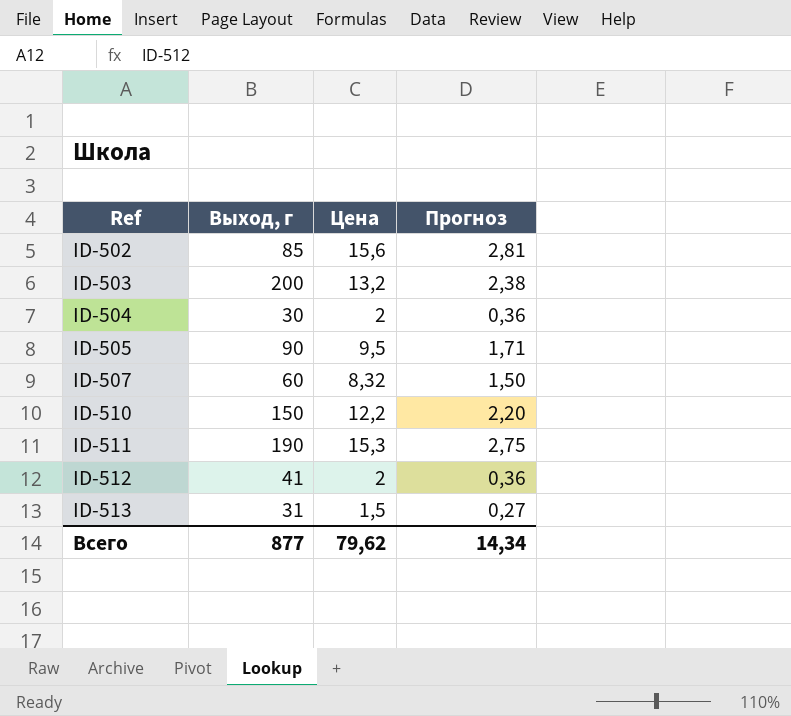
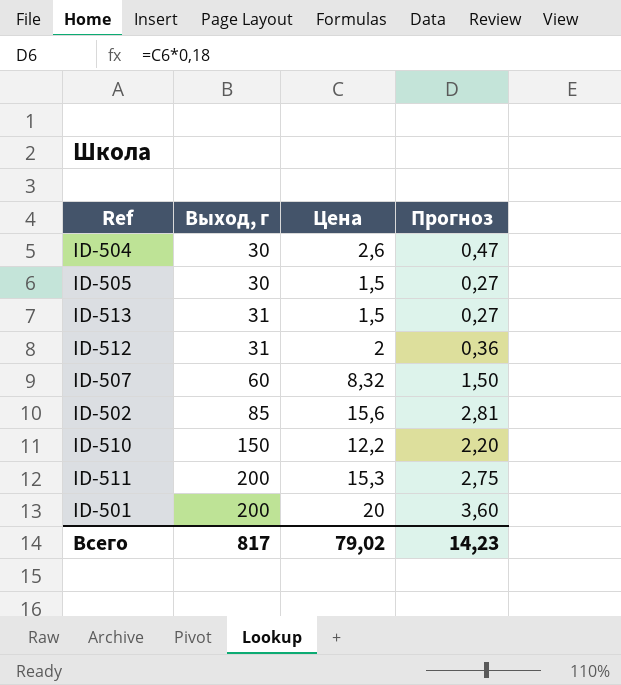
row order: Ref ascending -> Выход, г ascending
row ID-503: 200 | 13,2 | 2,38 -> none
ID-504 | Цена: 2 -> 2,6
ID-504 | Прогноз: 0,36 -> 0,47
ID-505 | Выход, г: 90 -> 30
ID-505 | Цена: 9,5 -> 1,5
ID-505 | Прогноз: 1,71 -> 0,27
ID-512 | Выход, г: 41 -> 31
ID-511 | Выход, г: 190 -> 200
row ID-501: none -> 200 | 20 | 3,60
Всего | Выход, г: 877 -> 817
Всего | Цена: 79,62 -> 79,02
Всего | Прогноз: 14,34 -> 14,23

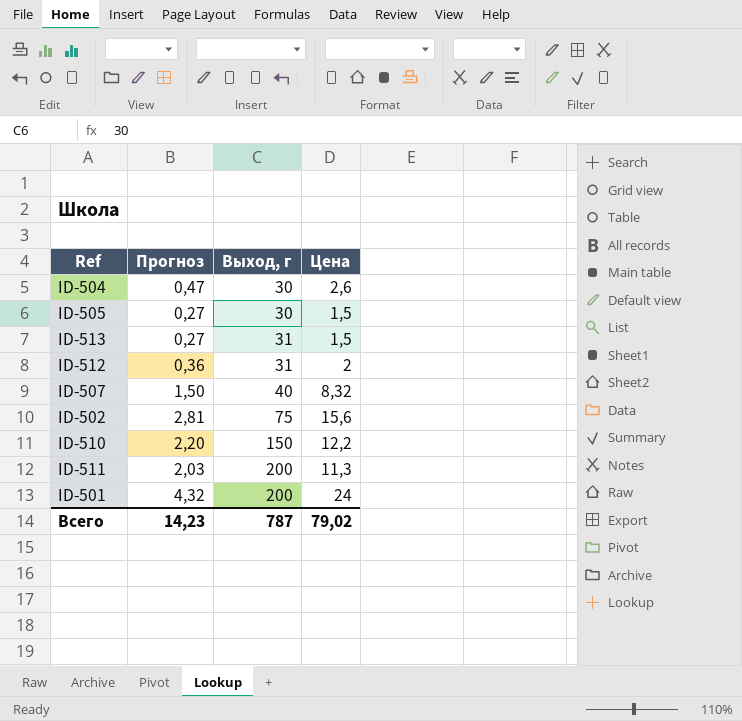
column Прогноз | position: 4 -> 2
ID-507 | Выход, г: 60 -> 40
ID-502 | Выход, г: 85 -> 75
ID-511 | Прогноз: 2,75 -> 2,03
ID-511 | Цена: 15,3 -> 11,3
ID-501 | Прогноз: 3,60 -> 4,32
ID-501 | Цена: 20 -> 24
Всего | Выход, г: 817 -> 787

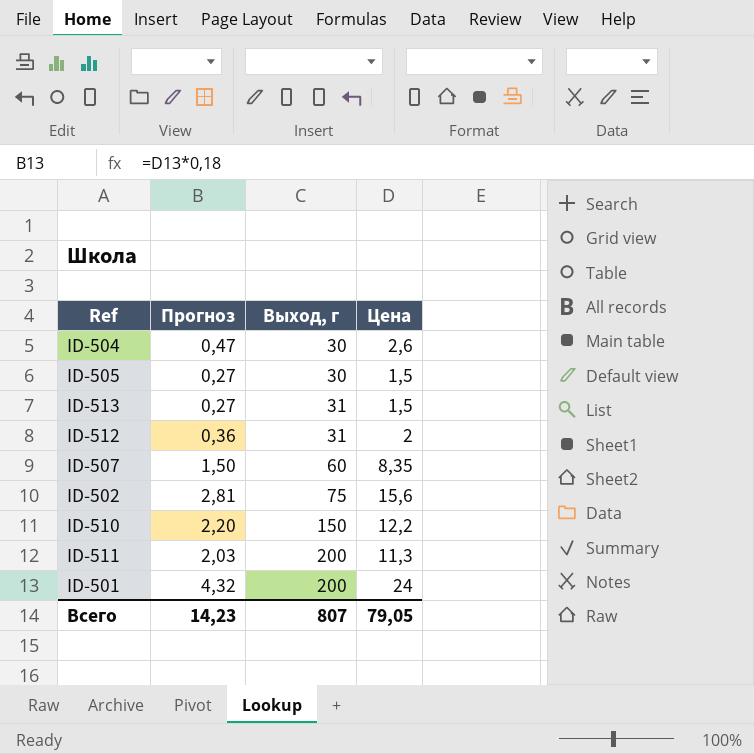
ID-507 | Выход, г: 40 -> 60
ID-507 | Цена: 8,32 -> 8,35
Всего | Выход, г: 787 -> 807
Всего | Цена: 79,02 -> 79,05

